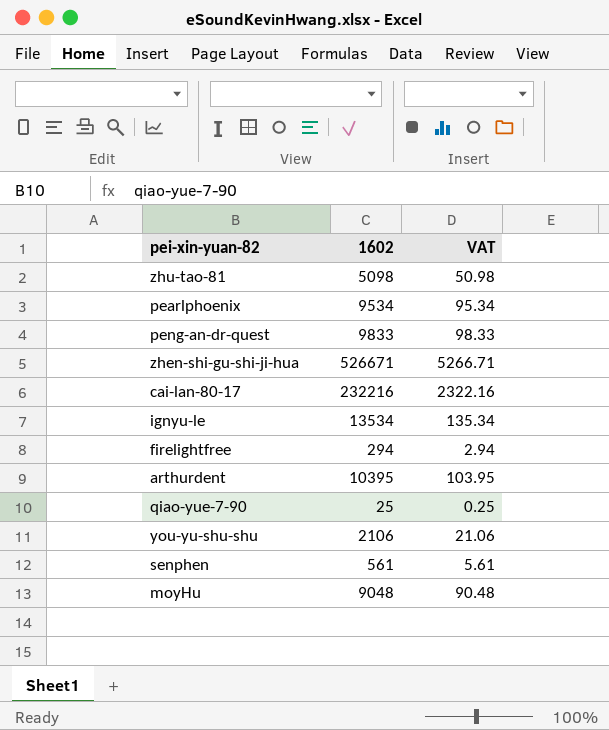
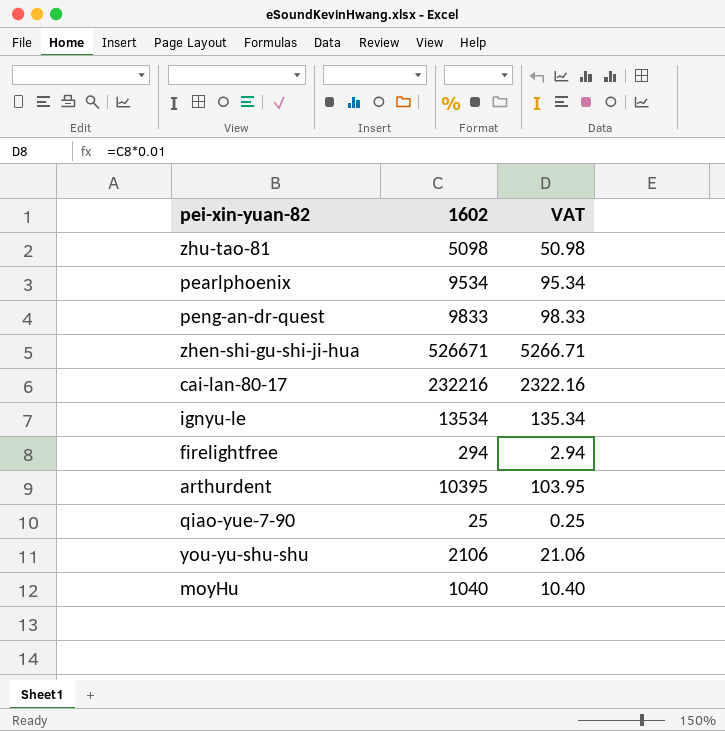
row senphen: 561 | 5.61 -> none
moyHu | 1602: 9048 -> 1040
moyHu | VAT: 90.48 -> 10.40

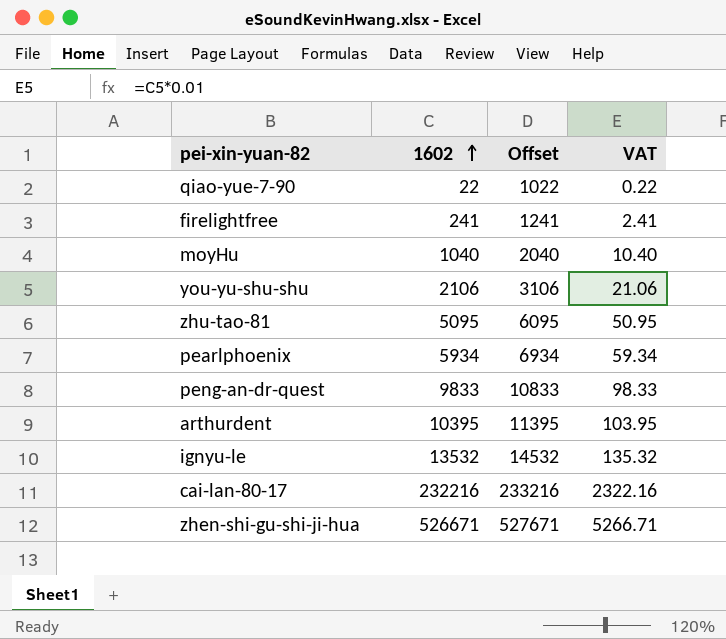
row order: none -> 1602 ascending
column Offset | formula: none -> [1602] + 1000
qiao-yue-7-90 | 1602: 25 -> 22
qiao-yue-7-90 | VAT: 0.25 -> 0.22
firelightfree | 1602: 294 -> 241
firelightfree | VAT: 2.94 -> 2.41
zhu-tao-81 | 1602: 5098 -> 5095
zhu-tao-81 | VAT: 50.98 -> 50.95
pearlphoenix | 1602: 9534 -> 5934
pearlphoenix | VAT: 95.34 -> 59.34
ignyu-le | 1602: 13534 -> 13532
ignyu-le | VAT: 135.34 -> 135.32

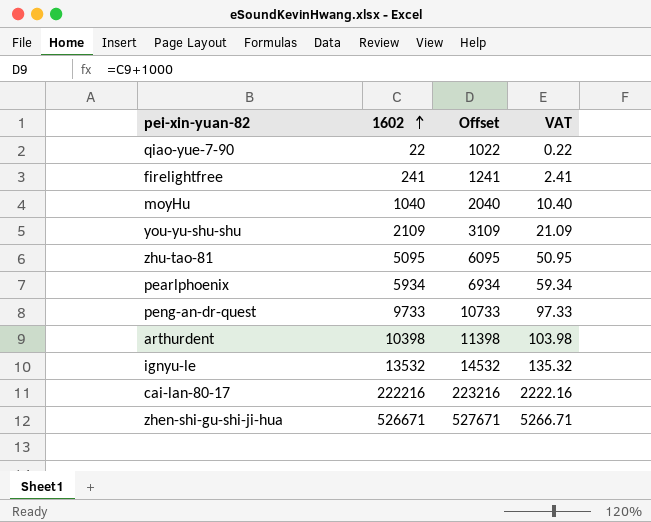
you-yu-shu-shu | 1602: 2106 -> 2109
you-yu-shu-shu | Offset: 3106 -> 3109
you-yu-shu-shu | VAT: 21.06 -> 21.09
peng-an-dr-quest | 1602: 9833 -> 9733
peng-an-dr-quest | Offset: 10833 -> 10733
peng-an-dr-quest | VAT: 98.33 -> 97.33
arthurdent | 1602: 10395 -> 10398
arthurdent | Offset: 11395 -> 11398
arthurdent | VAT: 103.95 -> 103.98
cai-lan-80-17 | 1602: 232216 -> 222216
cai-lan-80-17 | Offset: 233216 -> 223216
cai-lan-80-17 | VAT: 2322.16 -> 2222.16

